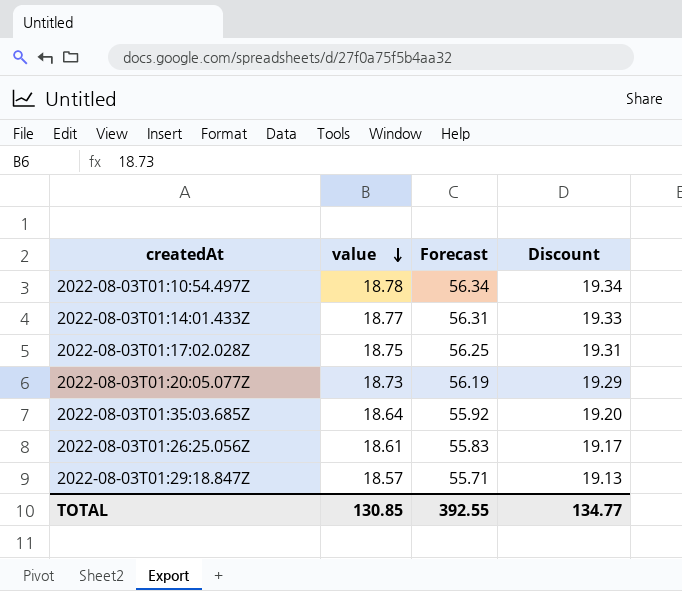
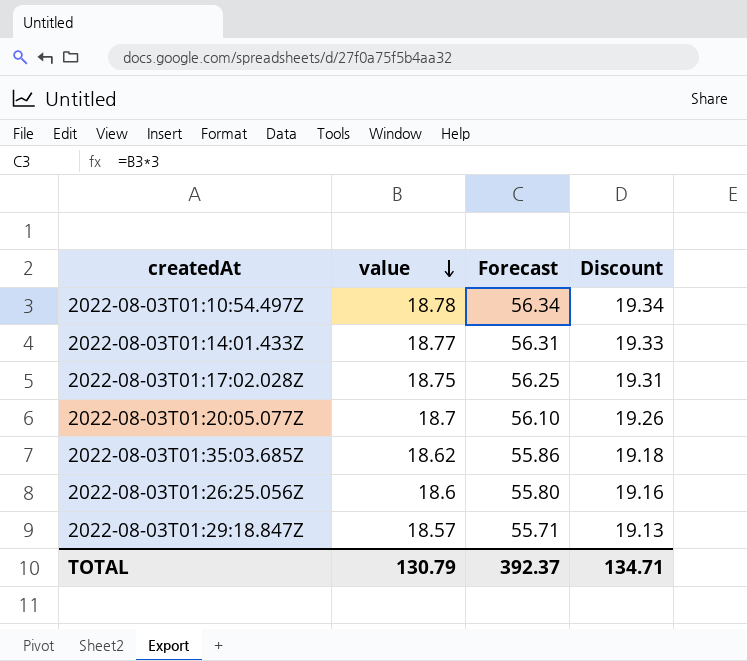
2022-08-03T01:20:05.077Z | value: 18.73 -> 18.7
2022-08-03T01:20:05.077Z | Forecast: 56.19 -> 56.10
2022-08-03T01:20:05.077Z | Discount: 19.29 -> 19.26
2022-08-03T01:35:03.685Z | value: 18.64 -> 18.62
2022-08-03T01:35:03.685Z | Forecast: 55.92 -> 55.86
2022-08-03T01:35:03.685Z | Discount: 19.20 -> 19.18
2022-08-03T01:26:25.056Z | value: 18.61 -> 18.6
2022-08-03T01:26:25.056Z | Forecast: 55.83 -> 55.80
2022-08-03T01:26:25.056Z | Discount: 19.17 -> 19.16
TOTAL | value: 130.85 -> 130.79
TOTAL | Forecast: 392.55 -> 392.37
TOTAL | Discount: 134.77 -> 134.71

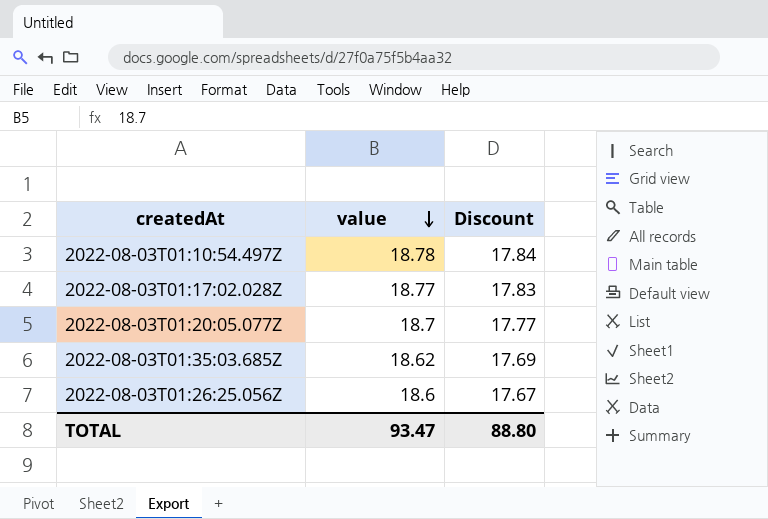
column Forecast | formula: [value] * 3 -> none
column Discount | formula: [value] * 1.03 -> [value] * 0.95
row 2022-08-03T01:14:01.433Z: 18.77 | 56.31 | 19.33 -> none
row 2022-08-03T01:29:18.847Z: 18.57 | 55.71 | 19.13 -> none
2022-08-03T01:17:02.028Z | value: 18.75 -> 18.77
TOTAL | value: 130.79 -> 93.47
TOTAL | Discount: 134.71 -> 88.80

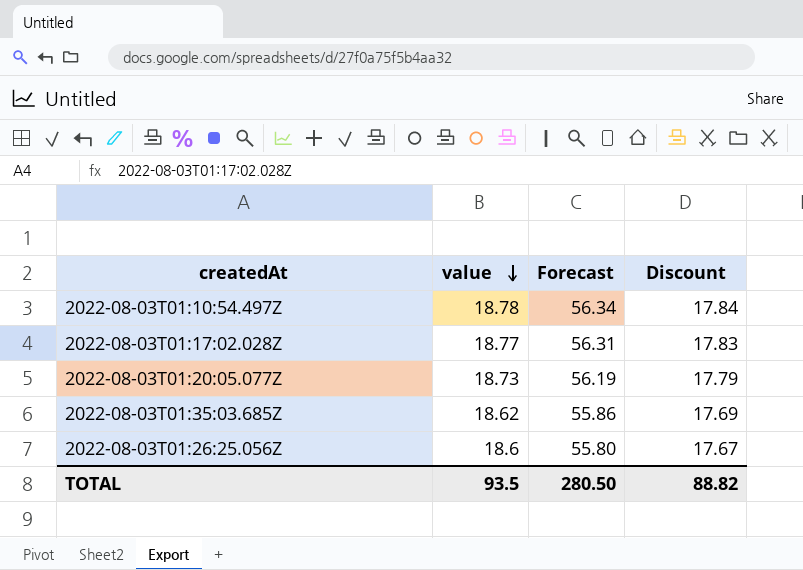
column Forecast | formula: none -> [value] * 3
2022-08-03T01:20:05.077Z | value: 18.7 -> 18.73
2022-08-03T01:20:05.077Z | Discount: 17.77 -> 17.79
TOTAL | value: 93.47 -> 93.5
TOTAL | Discount: 88.80 -> 88.82

